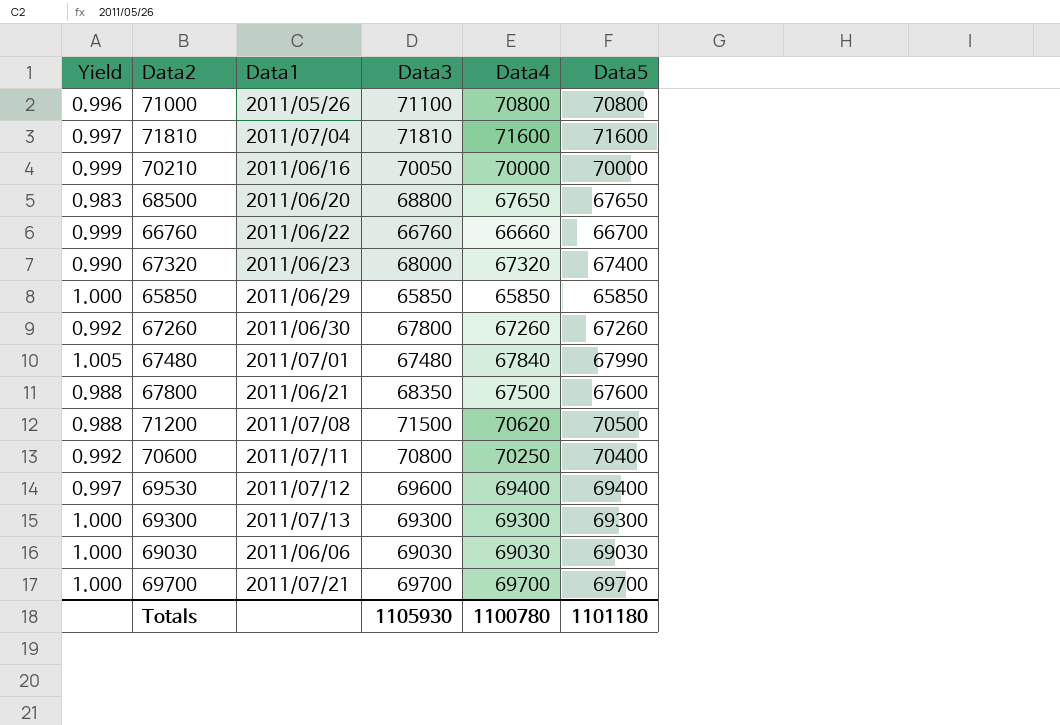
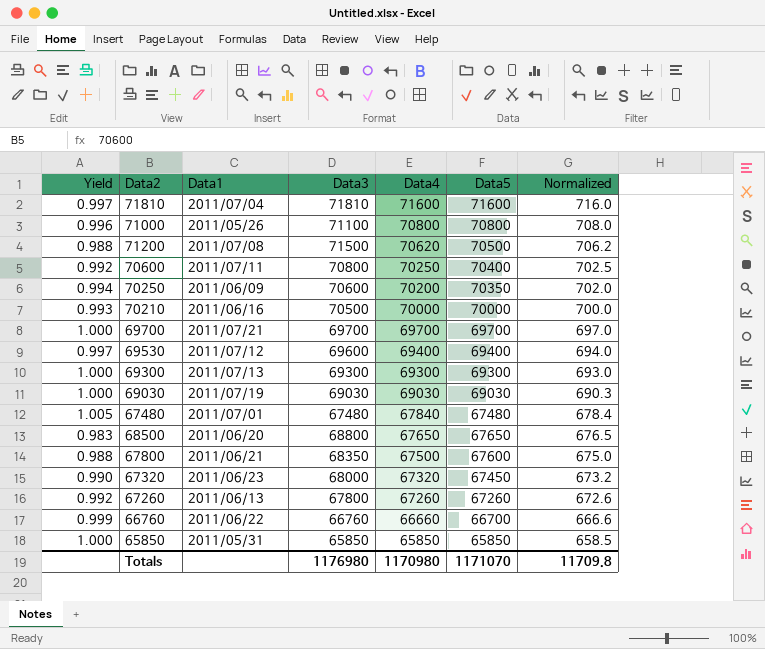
row order: none -> Data4 descending
column Normalized | formula: none -> [Data4] * 0.01
row 70250: none -> 0.994 | 2011/06/09 | 70600 | 70200 | 70350 | 702.0
70210 | Yield: 0.999 -> 0.993
70210 | Data3: 70050 -> 70500
69030 | Data1: 2011/06/06 -> 2011/07/19
67480 | Data5: 67990 -> 67480
67320 | Data5: 67400 -> 67450
67260 | Data1: 2011/06/30 -> 2011/06/13
65850 | Data1: 2011/06/29 -> 2011/05/31
Totals | Data3: 1105930 -> 1176980
Totals | Data4: 1100780 -> 1170980
Totals | Data5: 1101180 -> 1171070

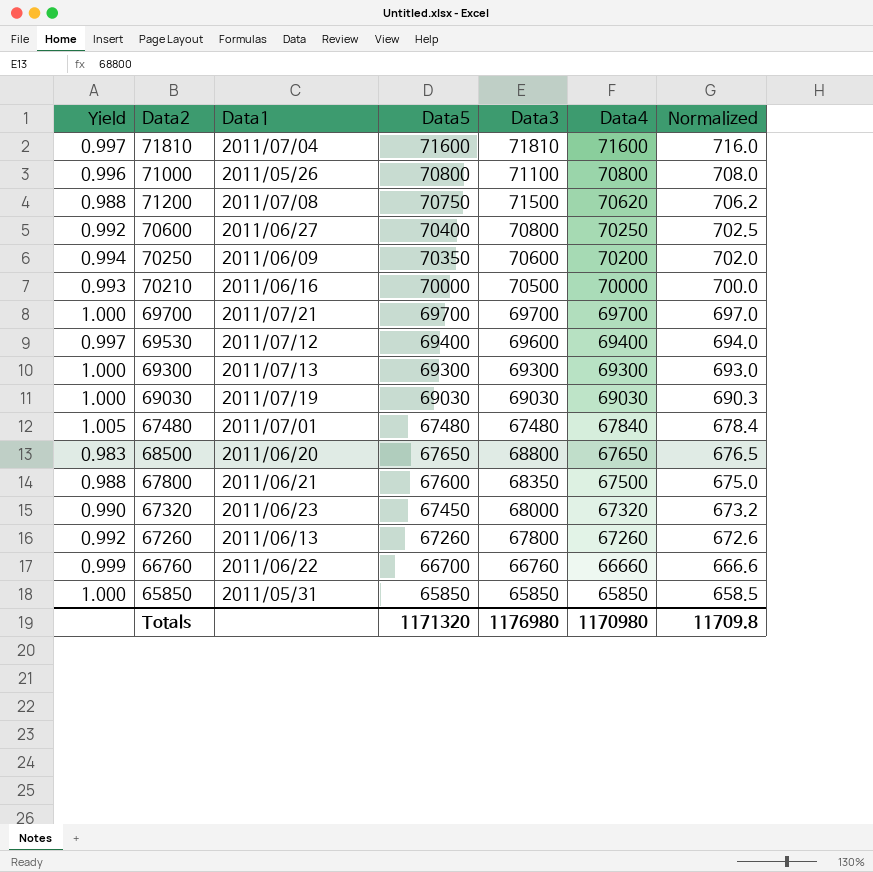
column Data5 | position: 6 -> 4
71200 | Data5: 70500 -> 70750
70600 | Data1: 2011/07/11 -> 2011/06/27
Totals | Data5: 1171070 -> 1171320

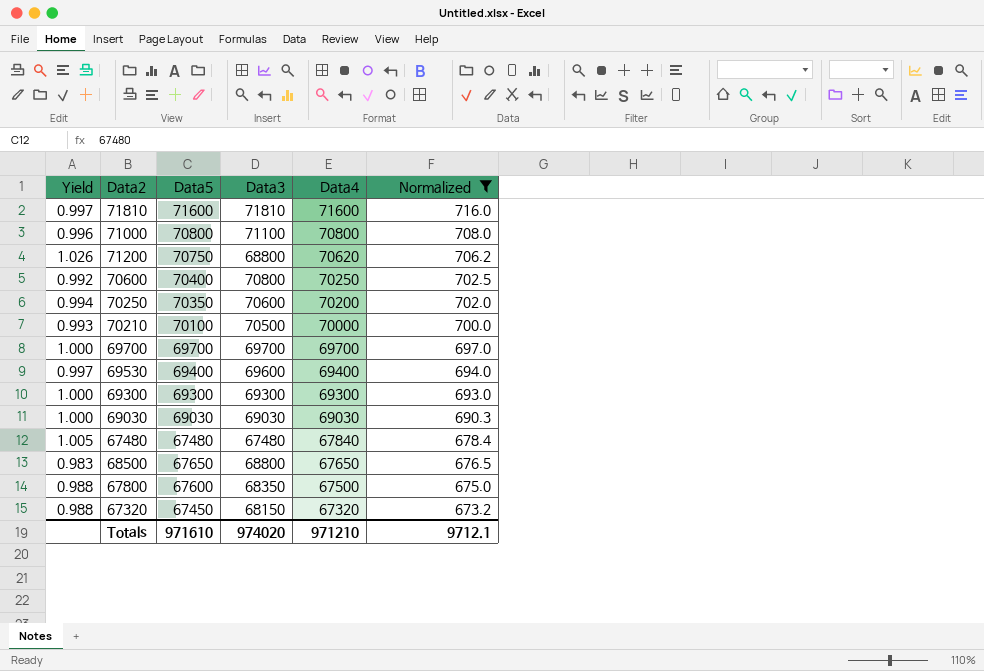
filter: none -> Normalized >= 673.2
column Data1 | position: 3 -> none
71200 | Yield: 0.988 -> 1.026
71200 | Data3: 71500 -> 68800
70210 | Data5: 70000 -> 70100
67320 | Yield: 0.990 -> 0.988
67320 | Data3: 68000 -> 68150
Totals | Data5: 1171320 -> 971610
Totals | Data3: 1176980 -> 974020
Totals | Data4: 1170980 -> 971210
Totals | Normalized: 11709.8 -> 9712.1

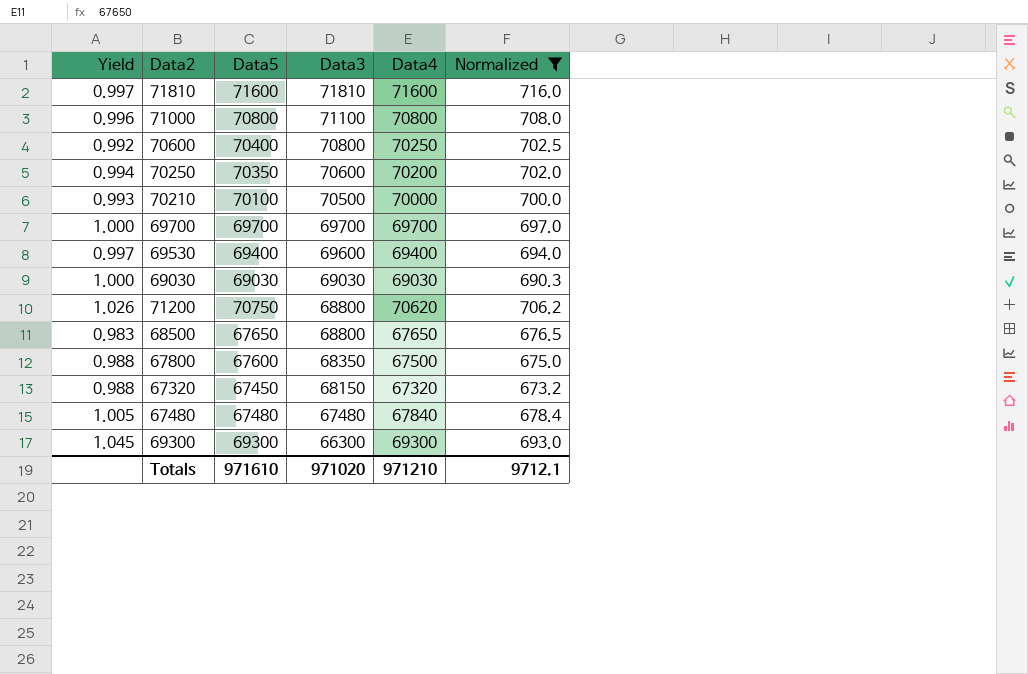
row order: Data4 descending -> Data3 descending
69300 | Yield: 1.000 -> 1.045
69300 | Data3: 69300 -> 66300
Totals | Data3: 974020 -> 971020

